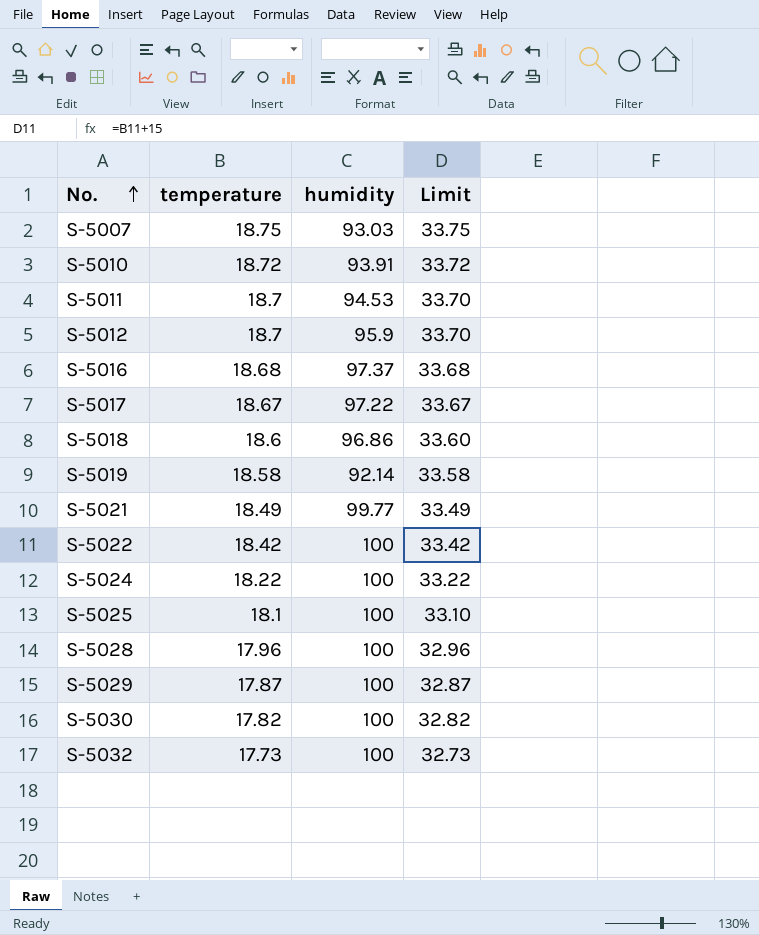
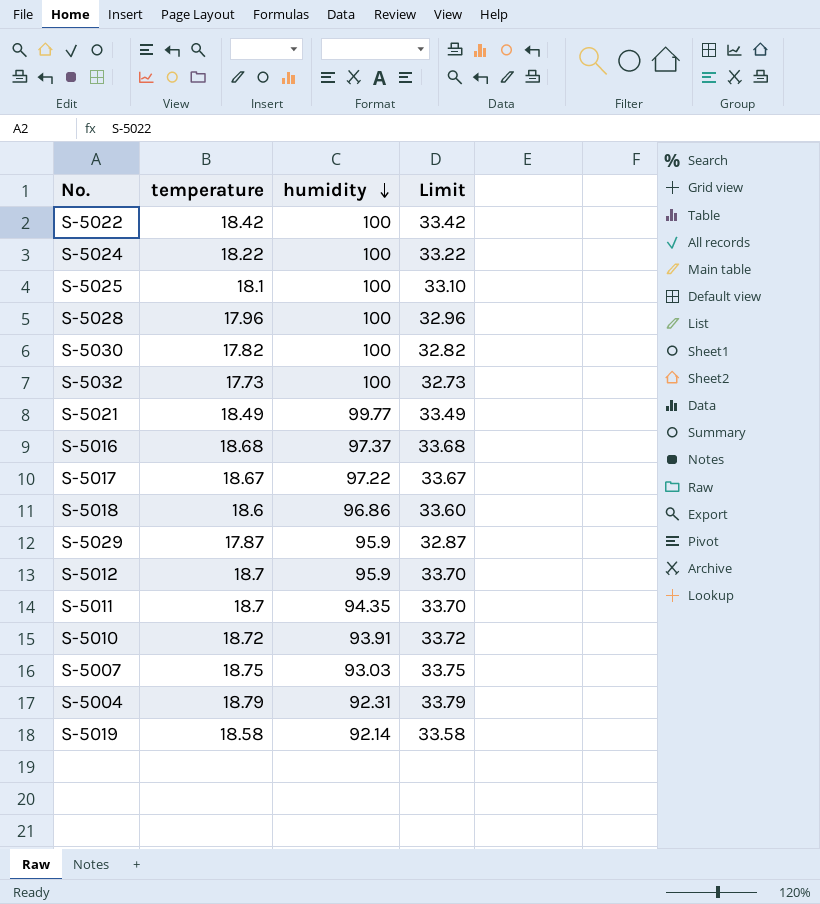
row order: No. ascending -> humidity descending
S-5029 | humidity: 100 -> 95.9
S-5011 | humidity: 94.53 -> 94.35
row S-5004: none -> 18.79 | 92.31 | 33.79

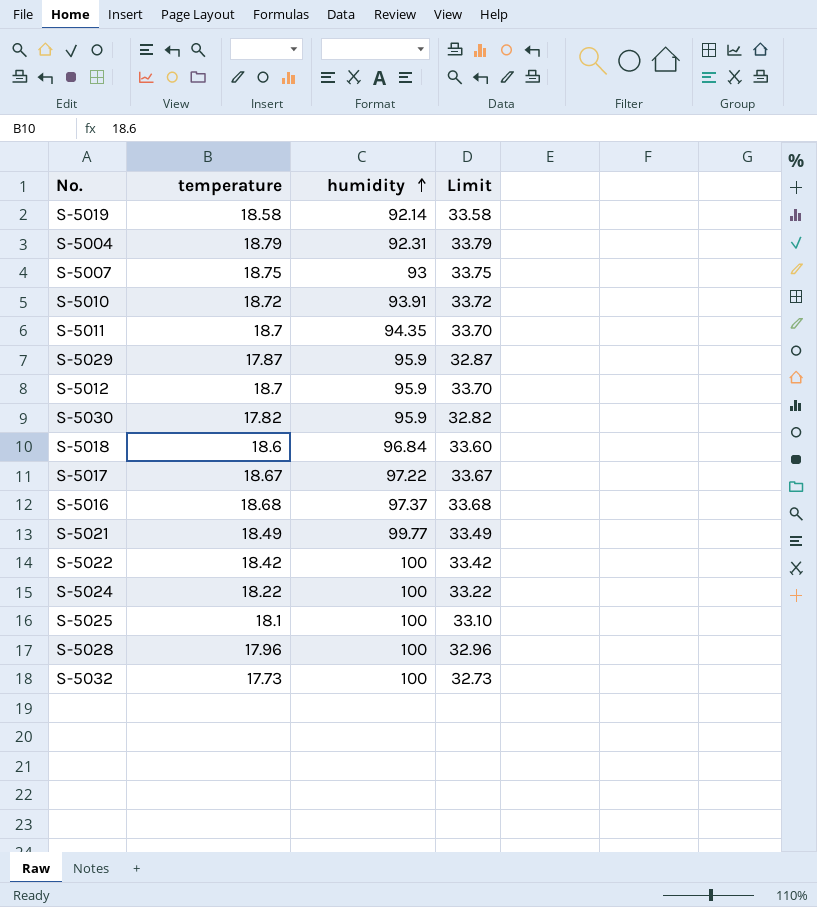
row order: humidity descending -> humidity ascending
S-5007 | humidity: 93.03 -> 93
S-5030 | humidity: 100 -> 95.9
S-5018 | humidity: 96.86 -> 96.84

